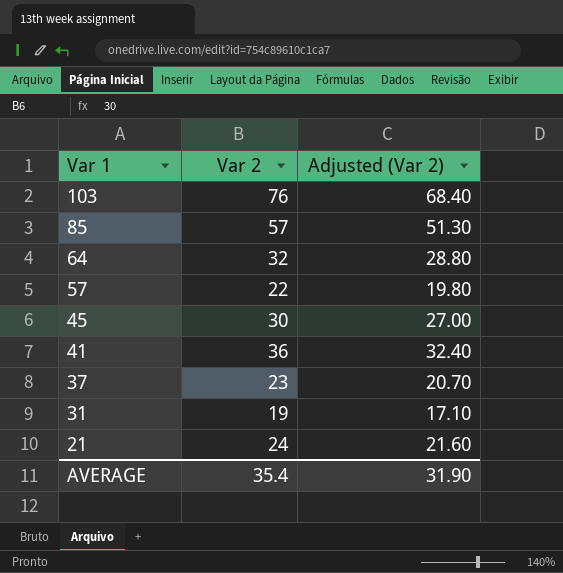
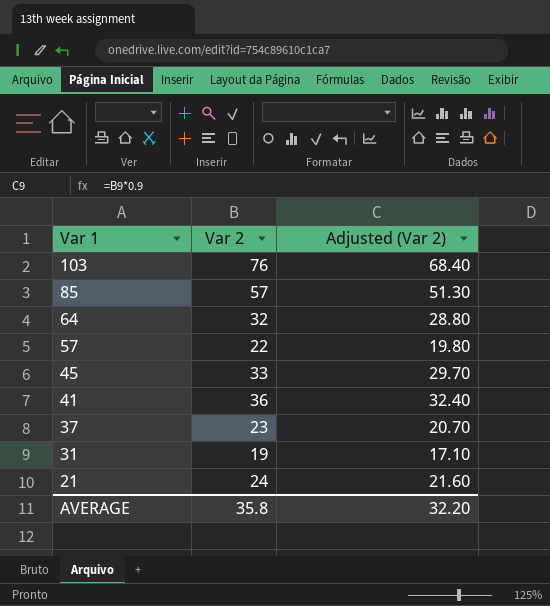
45 | Var 2: 30 -> 33
45 | Adjusted (Var 2): 27.00 -> 29.70
AVERAGE | Var 2: 35.4 -> 35.8
AVERAGE | Adjusted (Var 2): 31.90 -> 32.20

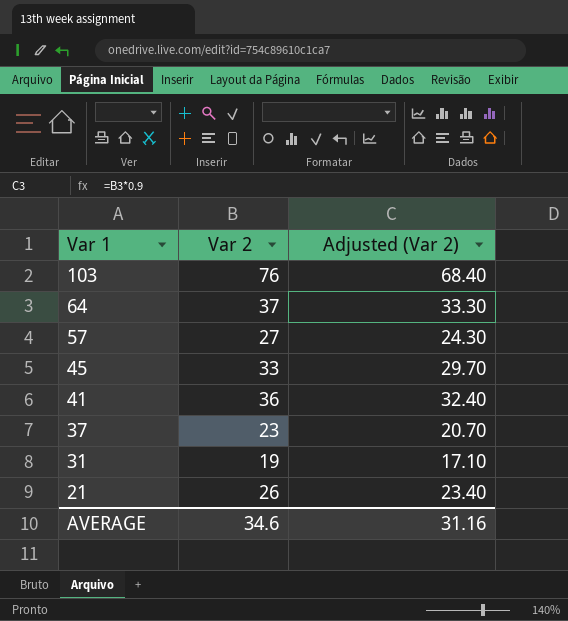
row 85: 57 | 51.30 -> none
64 | Var 2: 32 -> 37
64 | Adjusted (Var 2): 28.80 -> 33.30
57 | Var 2: 22 -> 27
57 | Adjusted (Var 2): 19.80 -> 24.30
21 | Var 2: 24 -> 26
21 | Adjusted (Var 2): 21.60 -> 23.40
AVERAGE | Var 2: 35.8 -> 34.6
AVERAGE | Adjusted (Var 2): 32.20 -> 31.16

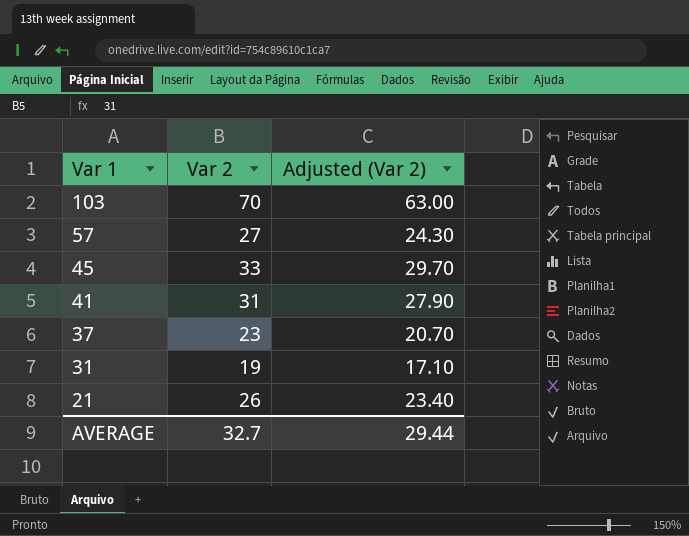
row 64: 37 | 33.30 -> none
103 | Var 2: 76 -> 70
103 | Adjusted (Var 2): 68.40 -> 63.00
41 | Var 2: 36 -> 31
41 | Adjusted (Var 2): 32.40 -> 27.90
AVERAGE | Var 2: 34.6 -> 32.7
AVERAGE | Adjusted (Var 2): 31.16 -> 29.44

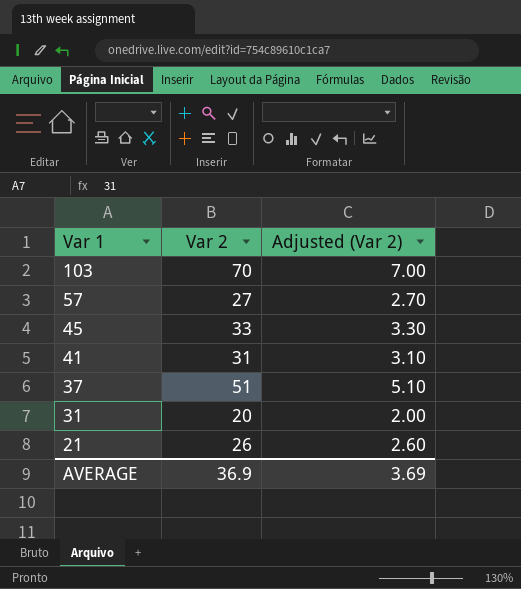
column Adjusted (Var 2) | formula: [Var 2] * 0.9 -> [Var 2] * 0.1
37 | Var 2: 23 -> 51
31 | Var 2: 19 -> 20
AVERAGE | Var 2: 32.7 -> 36.9
AVERAGE | Adjusted (Var 2): 29.44 -> 3.69

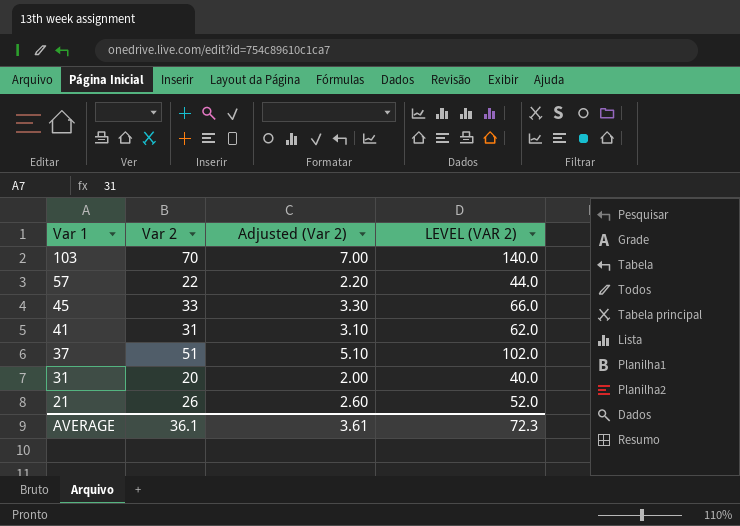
column LEVEL (VAR 2) | formula: none -> [Var 2] * 2
57 | Var 2: 27 -> 22
57 | Adjusted (Var 2): 2.70 -> 2.20
AVERAGE | Var 2: 36.9 -> 36.1
AVERAGE | Adjusted (Var 2): 3.69 -> 3.61

